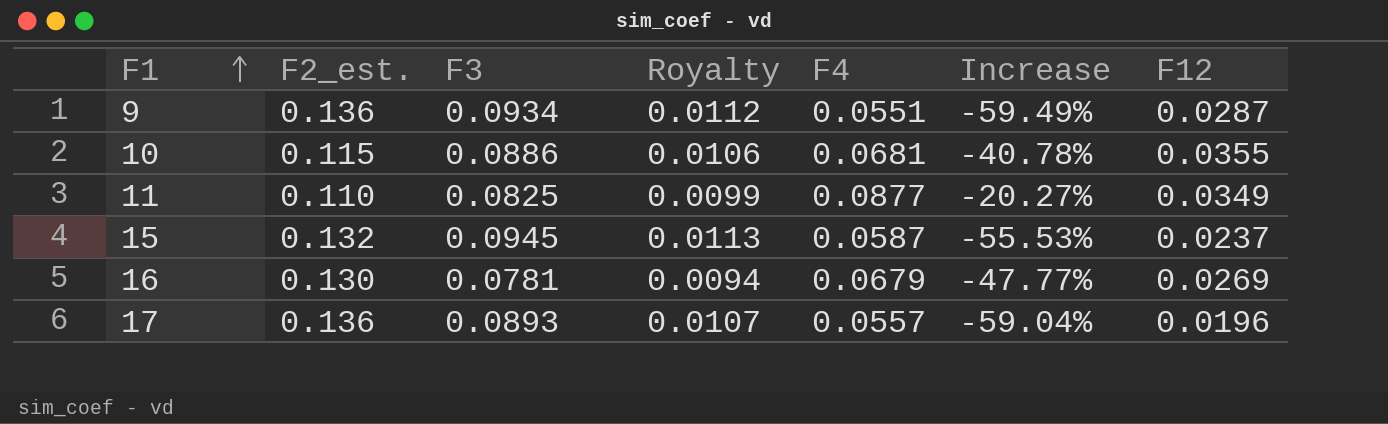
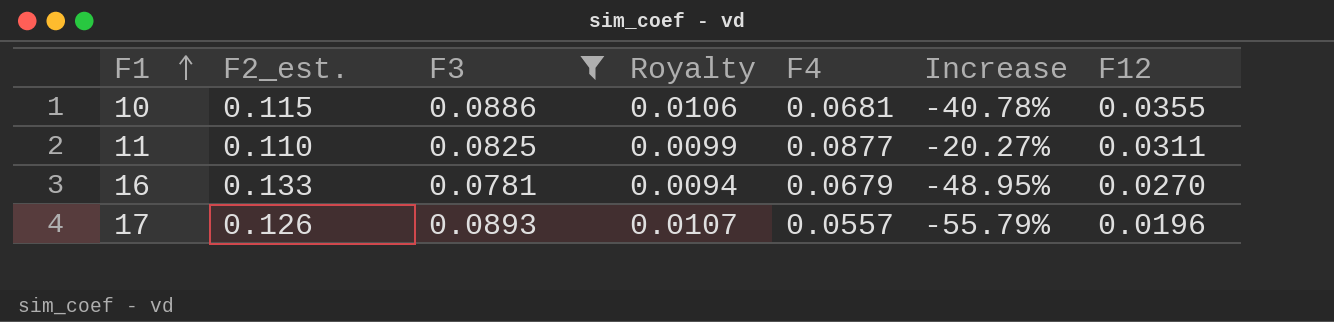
filter: none -> F3 <= 0.0893
11 | F12: 0.0349 -> 0.0311
16 | F2_est.: 0.130 -> 0.133
16 | Increase: -47.77% -> -48.95%
16 | F12: 0.0269 -> 0.0270
17 | F2_est.: 0.136 -> 0.126
17 | Increase: -59.04% -> -55.79%

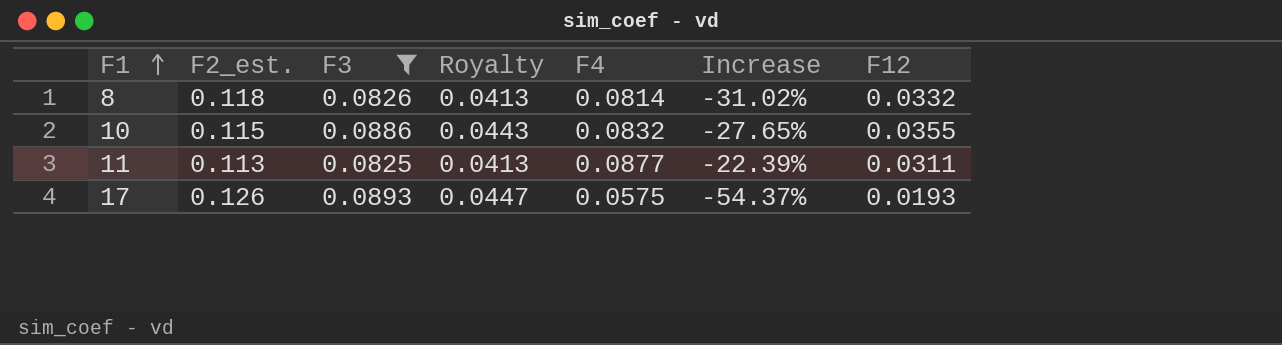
column Royalty | formula: [F3] * 0.12 -> [F3] * 0.5
row 16: 0.133 | 0.0781 | 0.0094 | 0.0679 | -48.95% | 0.0270 -> none
row 8: none -> 0.118 | 0.0826 | 0.0413 | 0.0814 | -31.02% | 0.0332
10 | F4: 0.0681 -> 0.0832
10 | Increase: -40.78% -> -27.65%
11 | F2_est.: 0.110 -> 0.113
11 | Increase: -20.27% -> -22.39%
17 | F4: 0.0557 -> 0.0575
17 | Increase: -55.79% -> -54.37%
17 | F12: 0.0196 -> 0.0193

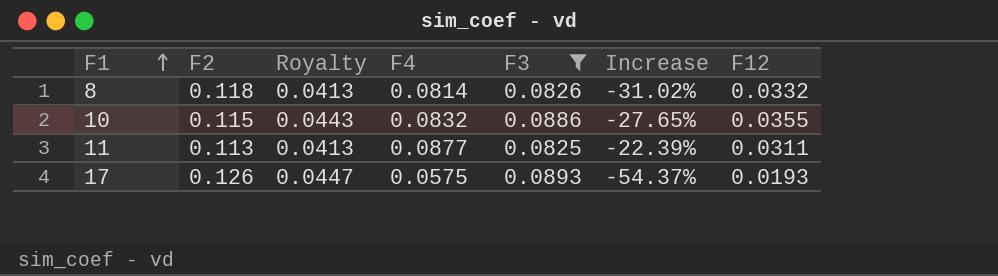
column name: F2_est. -> F2
column F3 | position: 3 -> 5

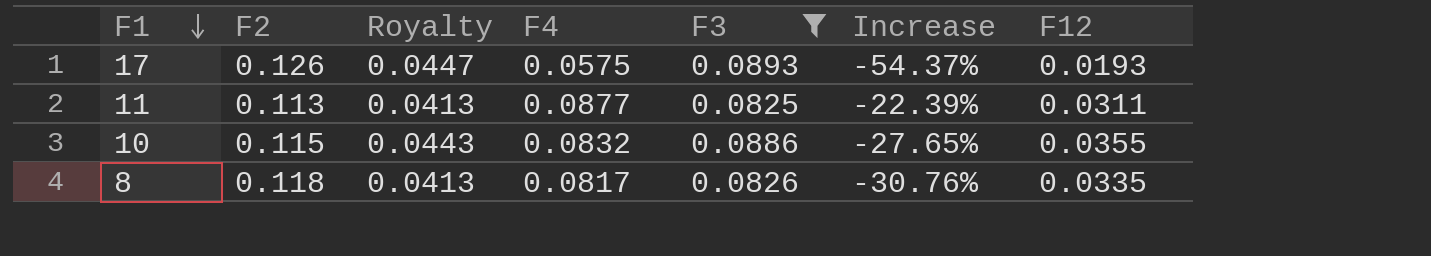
row order: F1 ascending -> F1 descending
8 | F4: 0.0814 -> 0.0817
8 | Increase: -31.02% -> -30.76%
8 | F12: 0.0332 -> 0.0335

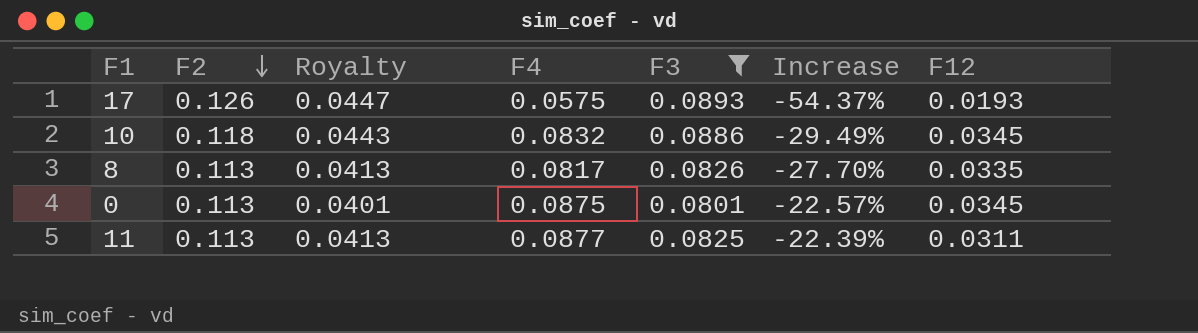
row order: F1 descending -> F2 descending
10 | F2: 0.115 -> 0.118
10 | Increase: -27.65% -> -29.49%
10 | F12: 0.0355 -> 0.0345
8 | F2: 0.118 -> 0.113
8 | Increase: -30.76% -> -27.70%
row 0: none -> 0.113 | 0.0401 | 0.0875 | 0.0801 | -22.57% | 0.0345

